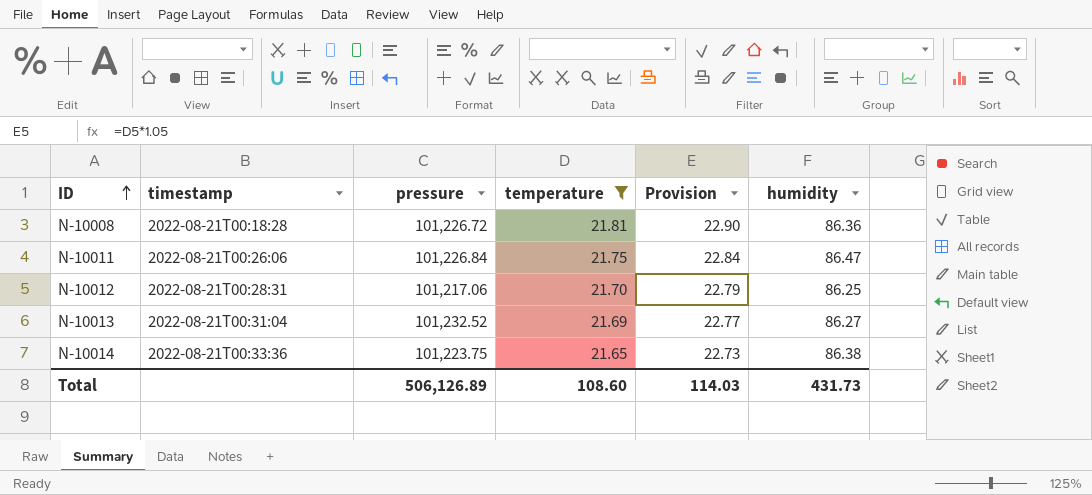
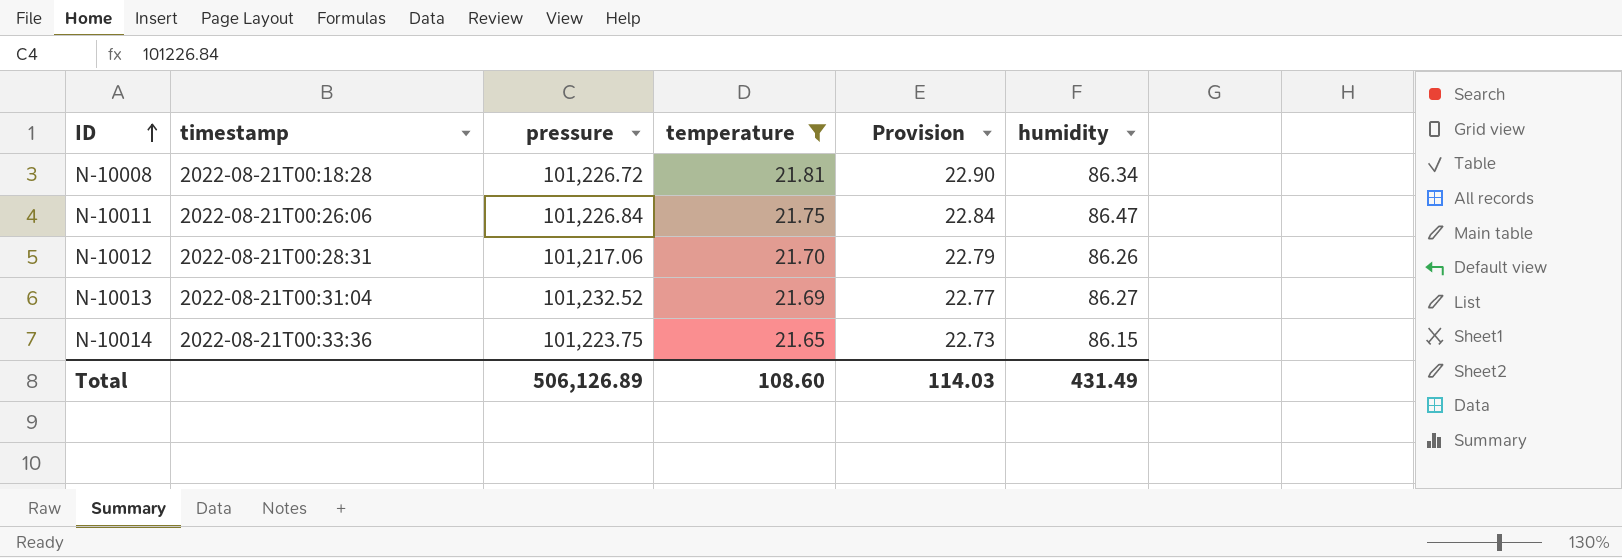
N-10008 | humidity: 86.36 -> 86.34
N-10012 | humidity: 86.25 -> 86.26
N-10014 | humidity: 86.38 -> 86.15
Total | humidity: 431.73 -> 431.49

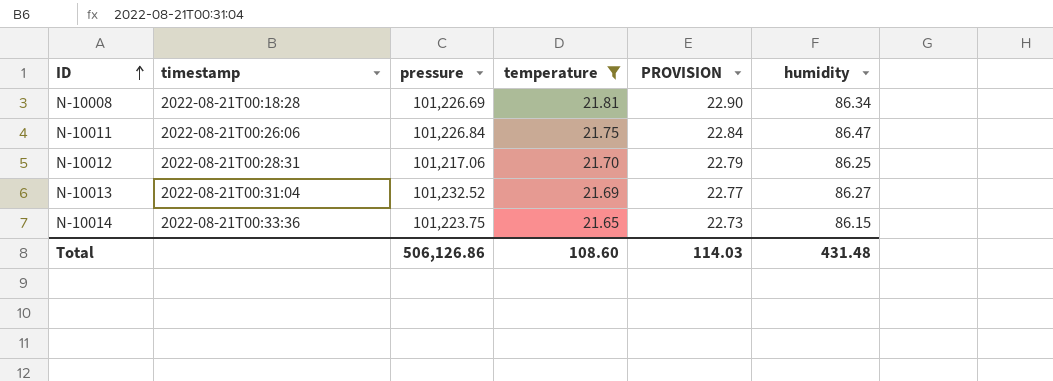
column name: Provision -> PROVISION
N-10008 | pressure: 101,226.72 -> 101,226.69
N-10012 | humidity: 86.26 -> 86.25
Total | pressure: 506,126.89 -> 506,126.86
Total | humidity: 431.49 -> 431.48

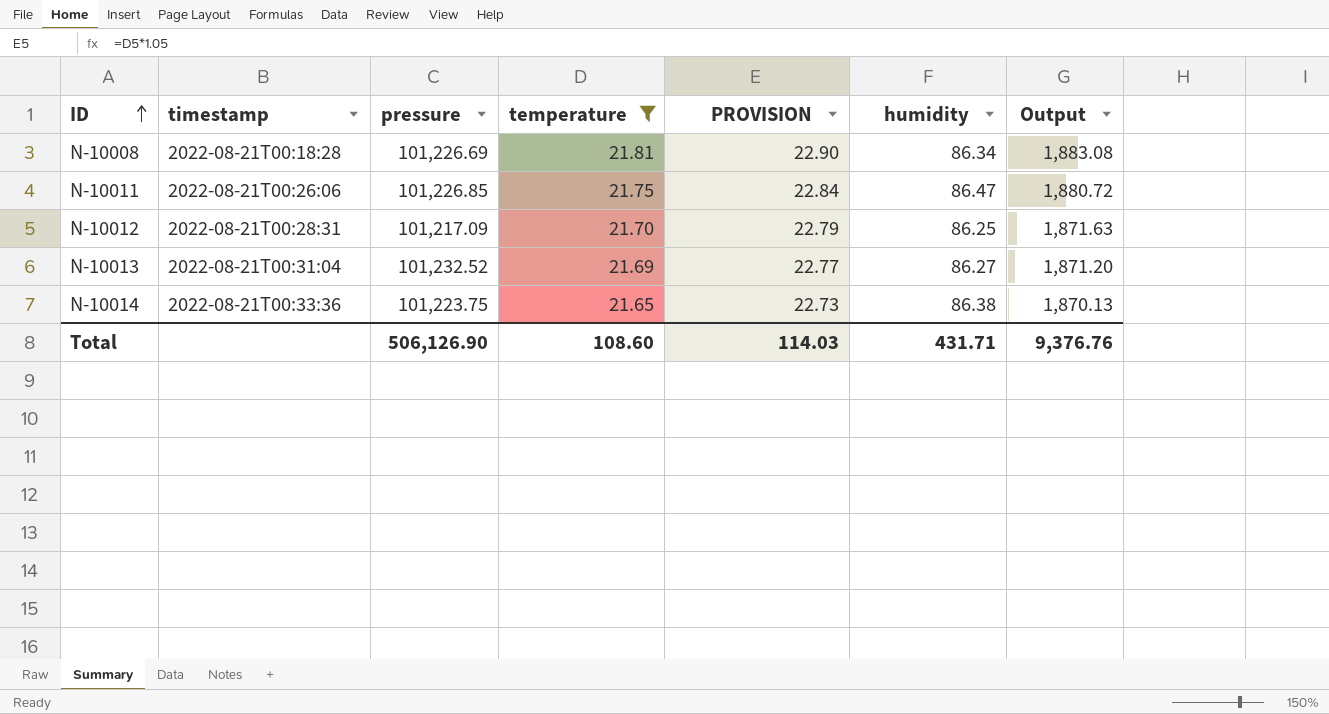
column Output | formula: none -> [temperature] * [humidity]
N-10011 | pressure: 101,226.84 -> 101,226.85
N-10012 | pressure: 101,217.06 -> 101,217.09
N-10014 | humidity: 86.15 -> 86.38
Total | pressure: 506,126.86 -> 506,126.90
Total | humidity: 431.48 -> 431.71

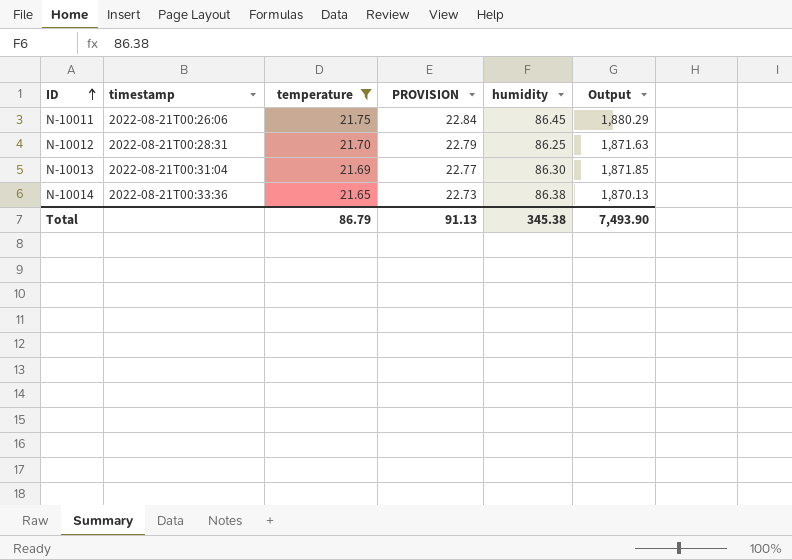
column pressure | position: 3 -> none
row N-10008: 2022-08-21T00:18:28 | 101,226.69 | 21.81 | 22.90 | 86.34 | 1,883.08 -> none
N-10011 | humidity: 86.47 -> 86.45
N-10011 | Output: 1,880.72 -> 1,880.29
N-10013 | humidity: 86.27 -> 86.30
N-10013 | Output: 1,871.20 -> 1,871.85
Total | temperature: 108.60 -> 86.79
Total | PROVISION: 114.03 -> 91.13
Total | humidity: 431.71 -> 345.38
Total | Output: 9,376.76 -> 7,493.90

